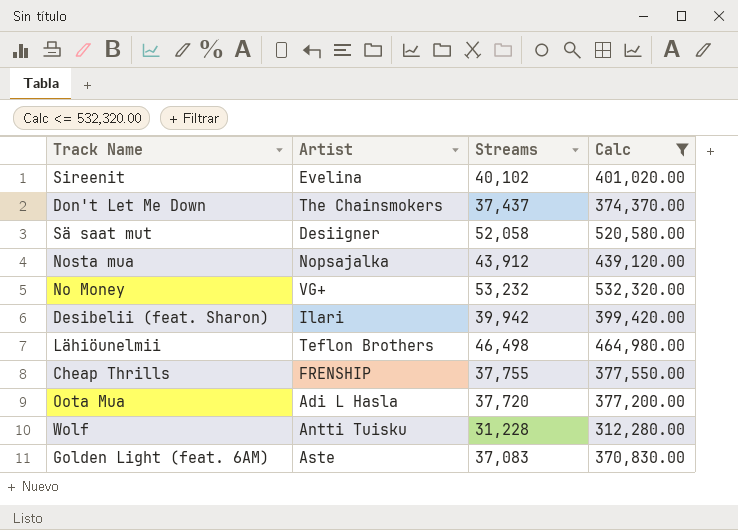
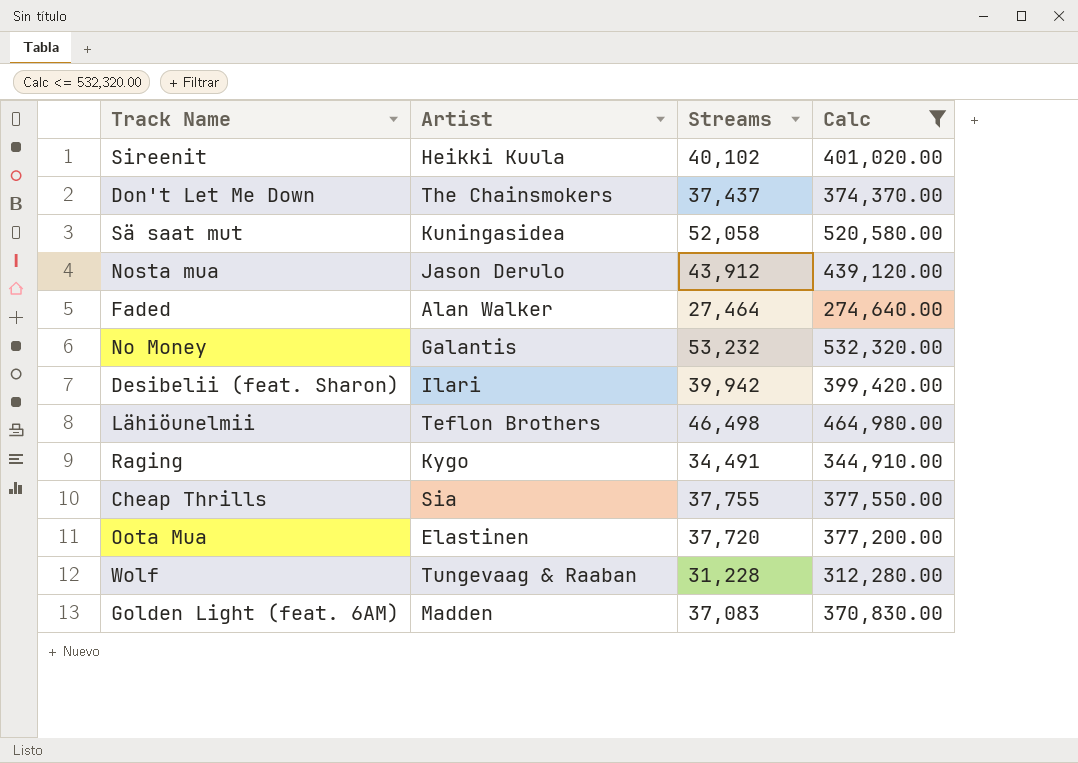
Sireenit | Artist: Evelina -> Heikki Kuula
Sä saat mut | Artist: Desiigner -> Kuningasidea
Nosta mua | Artist: Nopsajalka -> Jason Derulo
row Faded: none -> Alan Walker | 27,464 | 274,640.00
No Money | Artist: VG+ -> Galantis
row Raging: none -> Kygo | 34,491 | 344,910.00
Cheap Thrills | Artist: FRENSHIP -> Sia
Oota Mua | Artist: Adi L Hasla -> Elastinen
Wolf | Artist: Antti Tuisku -> Tungevaag & Raaban
Golden Light (feat. 6AM) | Artist: Aste -> Madden

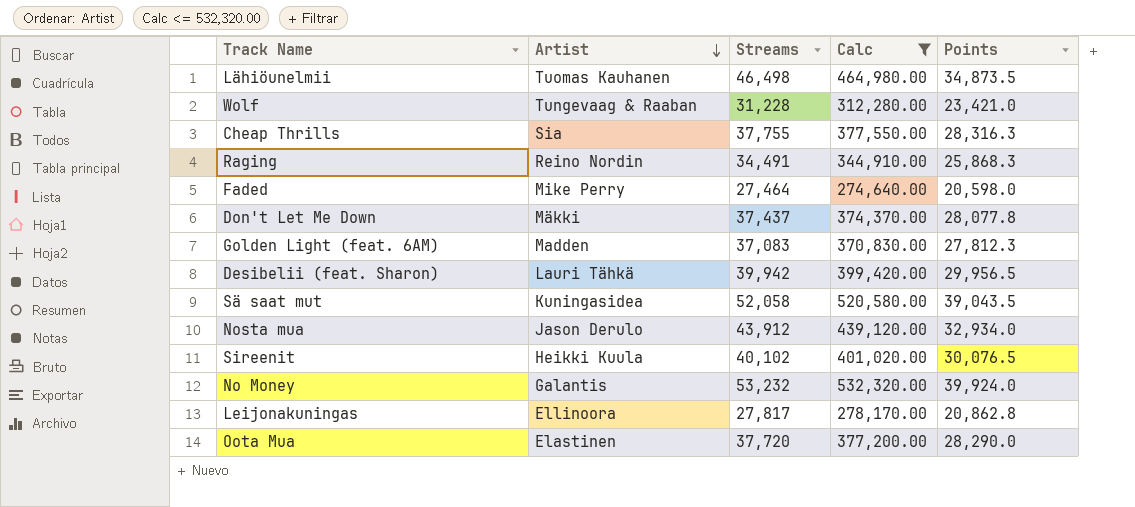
row order: none -> Artist descending
column Points | formula: none -> [Streams] * 0.75
Lähiöunelmii | Artist: Teflon Brothers -> Tuomas Kauhanen
Raging | Artist: Kygo -> Reino Nordin
Faded | Artist: Alan Walker -> Mike Perry
Don't Let Me Down | Artist: The Chainsmokers -> Mäkki
Desibelii (feat. Sharon) | Artist: Ilari -> Lauri Tähkä
row Leijonakuningas: none -> Ellinoora | 27,817 | 278,170.00 | 20,862.8

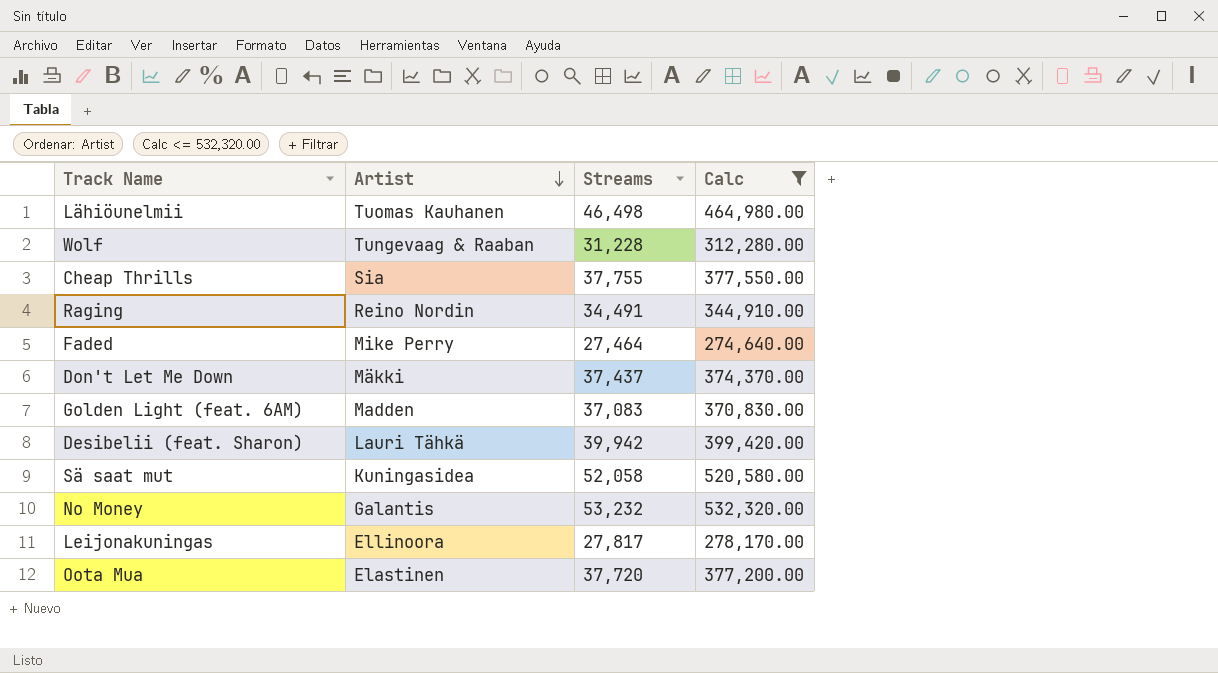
column Points | formula: [Streams] * 0.75 -> none
row Nosta mua: Jason Derulo | 43,912 | 439,120.00 | 32,934.0 -> none
row Sireenit: Heikki Kuula | 40,102 | 401,020.00 | 30,076.5 -> none

